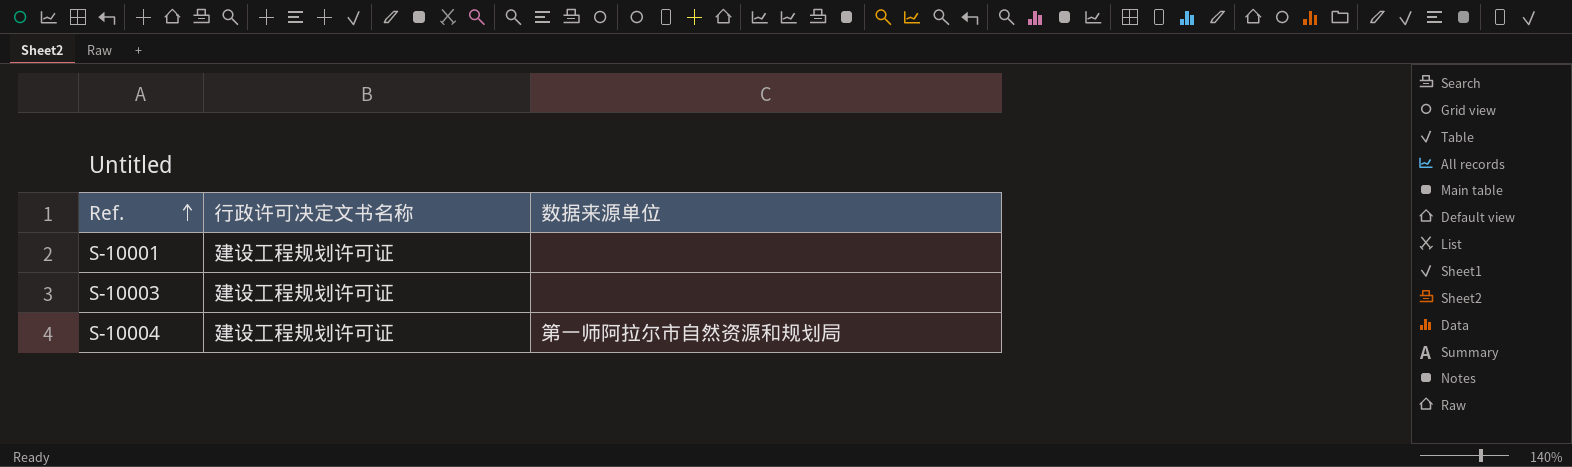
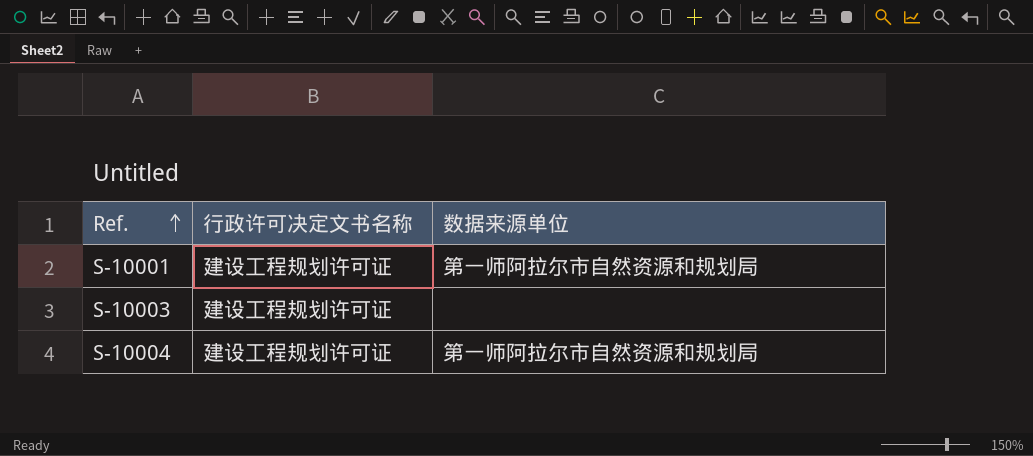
S-10001 | 数据来源单位: none -> 第一师阿拉尔市自然资源和规划局

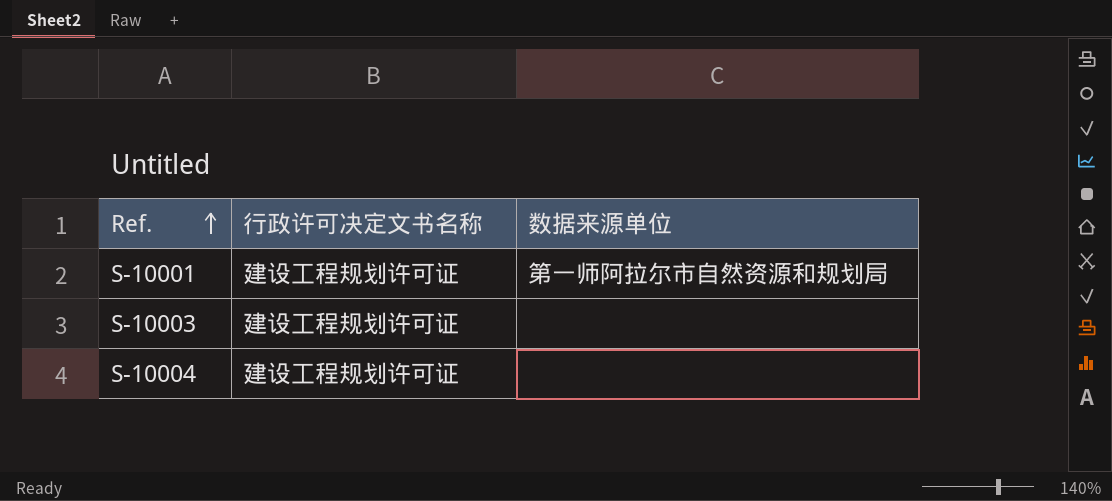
S-10004 | 数据来源单位: 第一师阿拉尔市自然资源和规划局 -> none

